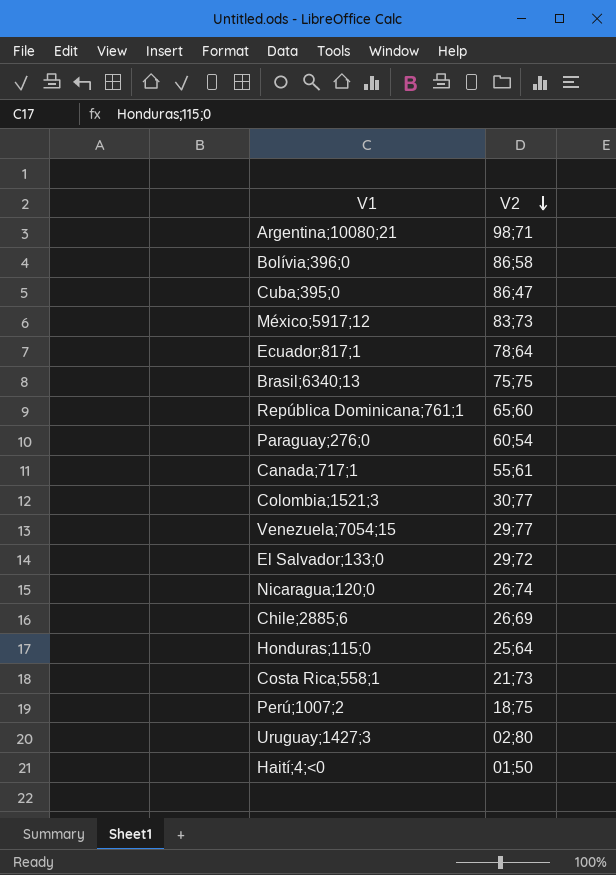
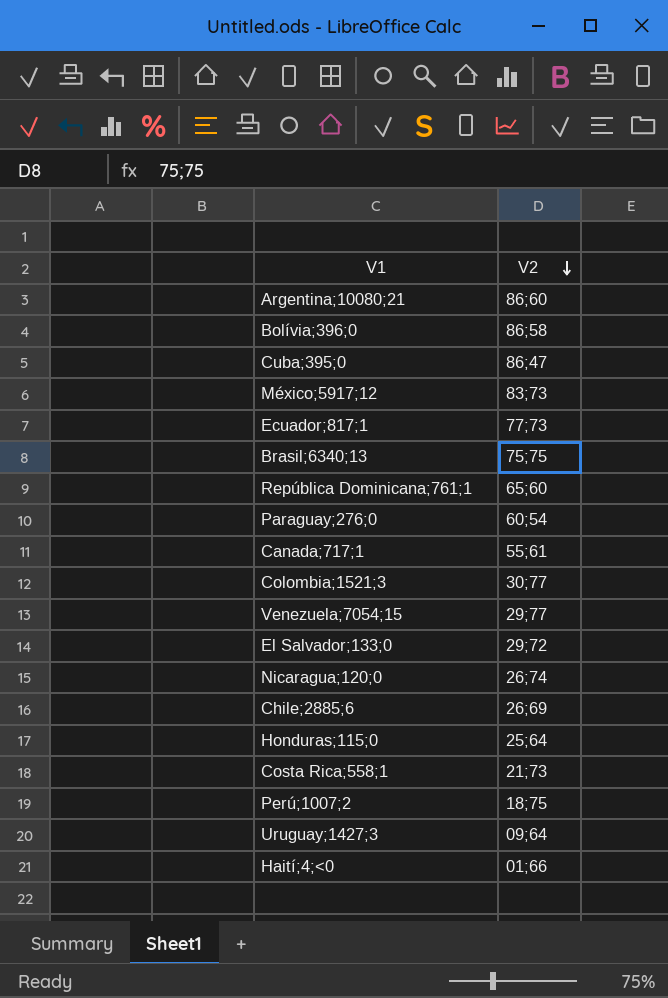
Argentina;10080;21 | V2: 98;71 -> 86;60
Ecuador;817;1 | V2: 78;64 -> 77;73
Uruguay;1427;3 | V2: 02;80 -> 09;64
Haití;4;<0 | V2: 01;50 -> 01;66

